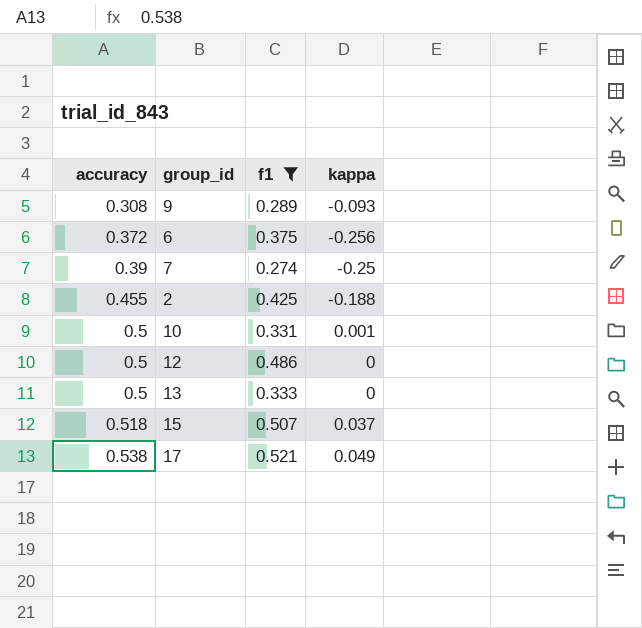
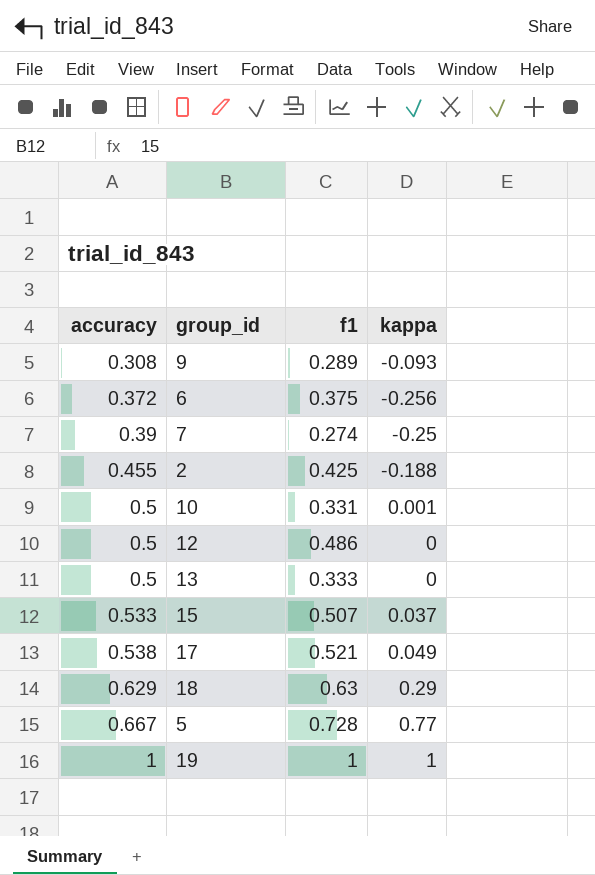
filter: f1 <= 0.521 -> none
15 | accuracy: 0.518 -> 0.533

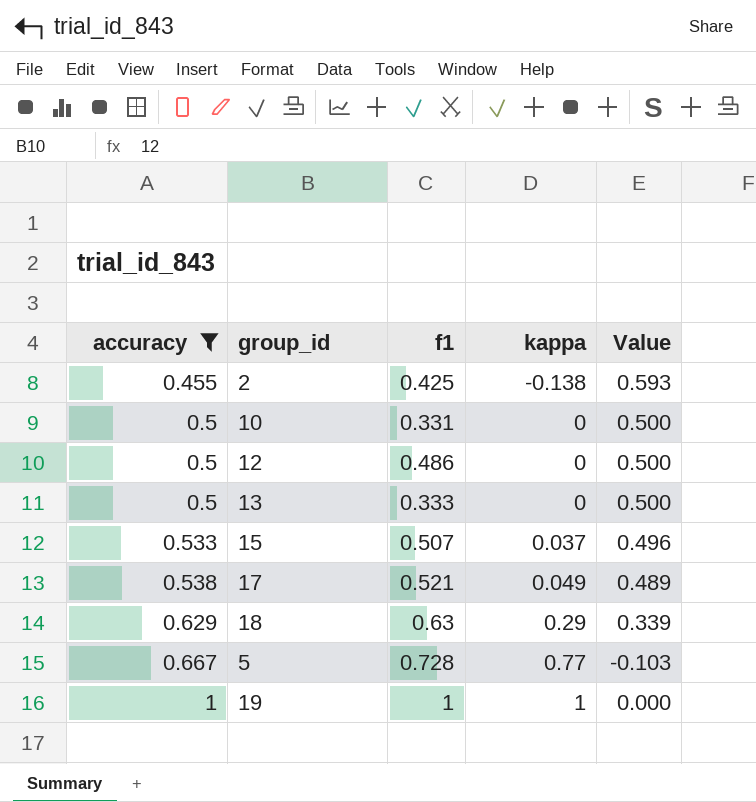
filter: none -> accuracy >= 0.455
column Value | formula: none -> [accuracy] - [kappa]
2 | kappa: -0.188 -> -0.138
10 | kappa: 0.001 -> 0

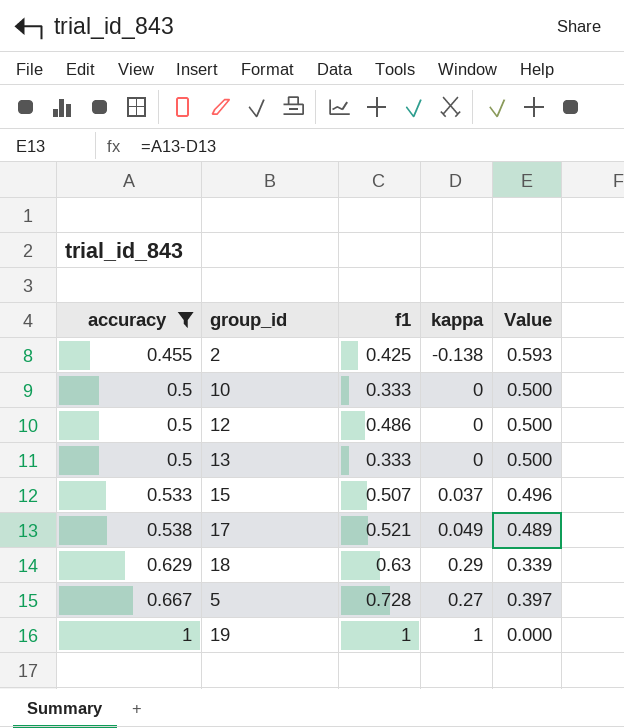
10 | f1: 0.331 -> 0.333
5 | kappa: 0.77 -> 0.27
5 | Value: -0.103 -> 0.397

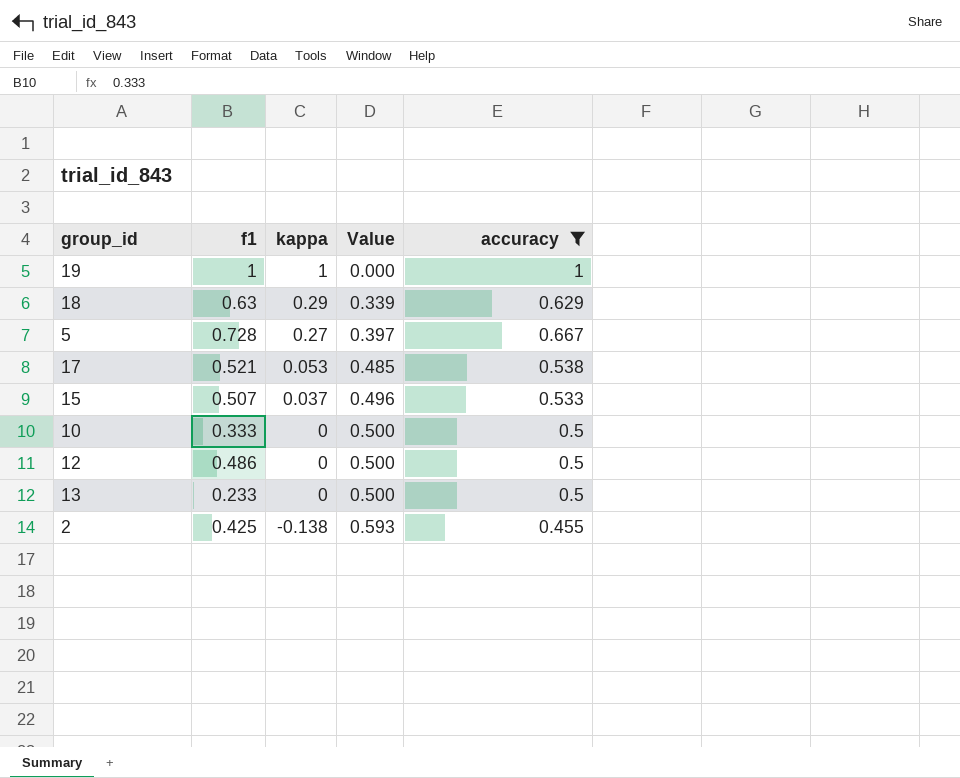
row order: accuracy ascending -> kappa descending
column accuracy | position: 1 -> 5
17 | kappa: 0.049 -> 0.053
17 | Value: 0.489 -> 0.485
13 | f1: 0.333 -> 0.233

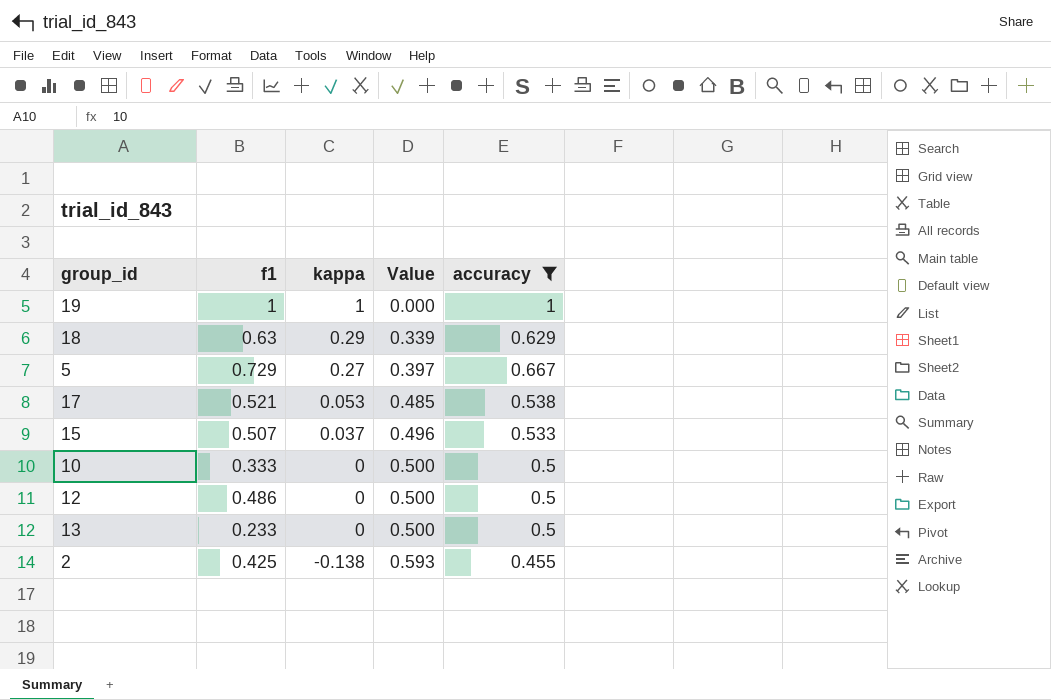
5 | f1: 0.728 -> 0.729

